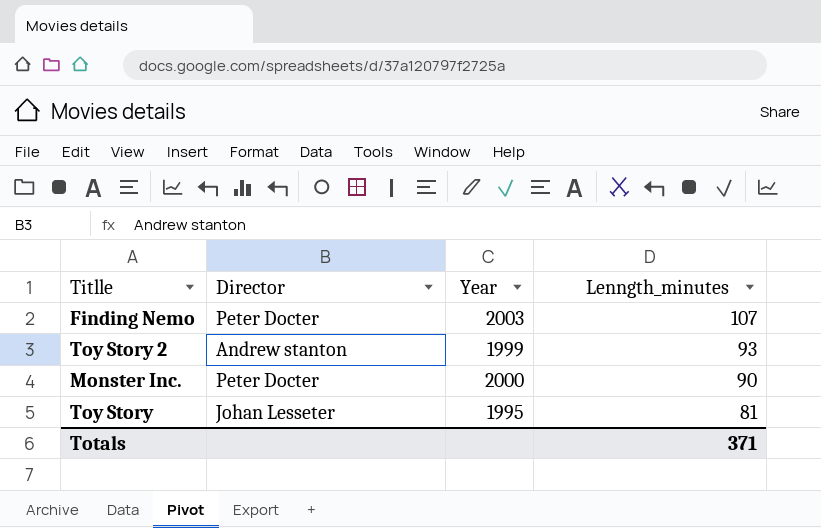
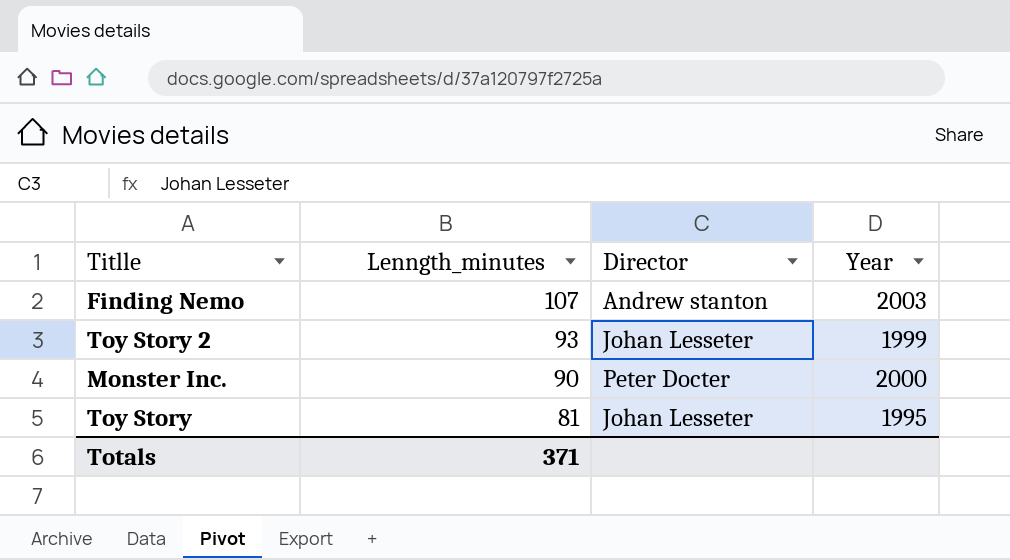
column Lenngth_minutes | position: 4 -> 2
Finding Nemo | Director: Peter Docter -> Andrew stanton
Toy Story 2 | Director: Andrew stanton -> Johan Lesseter

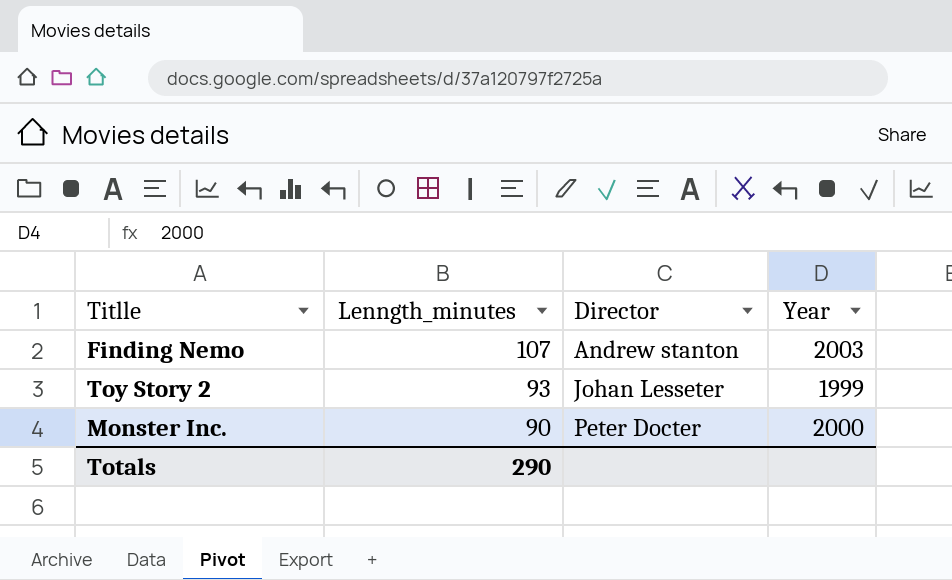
row Toy Story: 81 | Johan Lesseter | 1995 -> none
Totals | Lenngth_minutes: 371 -> 290

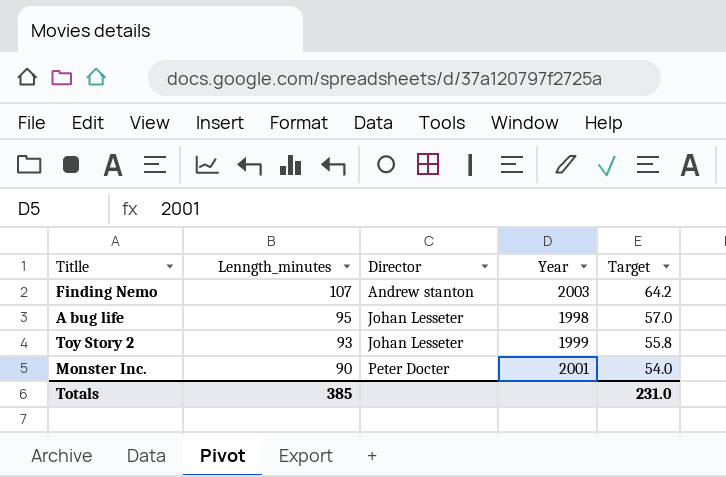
column Target | formula: none -> [Lenngth_minutes] * 0.6
row A bug life: none -> 95 | Johan Lesseter | 1998 | 57.0
Monster Inc. | Year: 2000 -> 2001
Totals | Lenngth_minutes: 290 -> 385

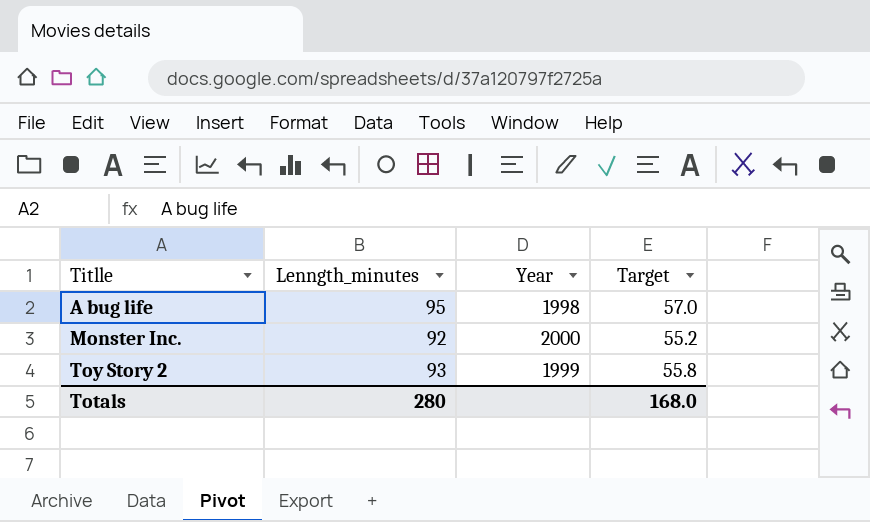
row order: Lenngth_minutes descending -> Titlle ascending
column Director | position: 3 -> none
row Finding Nemo: 107 | Andrew stanton | 2003 | 64.2 -> none
Monster Inc. | Lenngth_minutes: 90 -> 92
Monster Inc. | Year: 2001 -> 2000
Monster Inc. | Target: 54.0 -> 55.2
Totals | Lenngth_minutes: 385 -> 280
Totals | Target: 231.0 -> 168.0

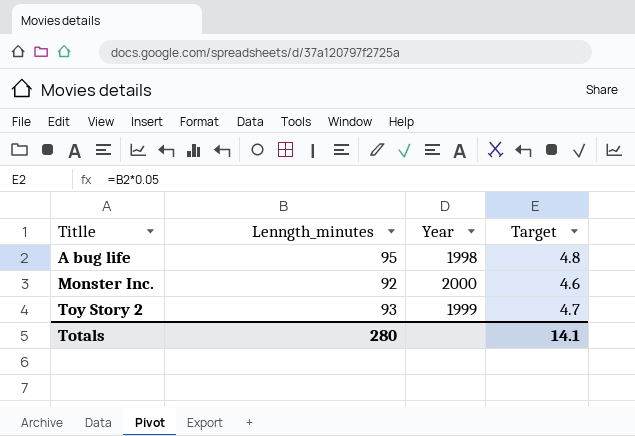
column Target | formula: [Lenngth_minutes] * 0.6 -> [Lenngth_minutes] * 0.05
Totals | Target: 168.0 -> 14.1

